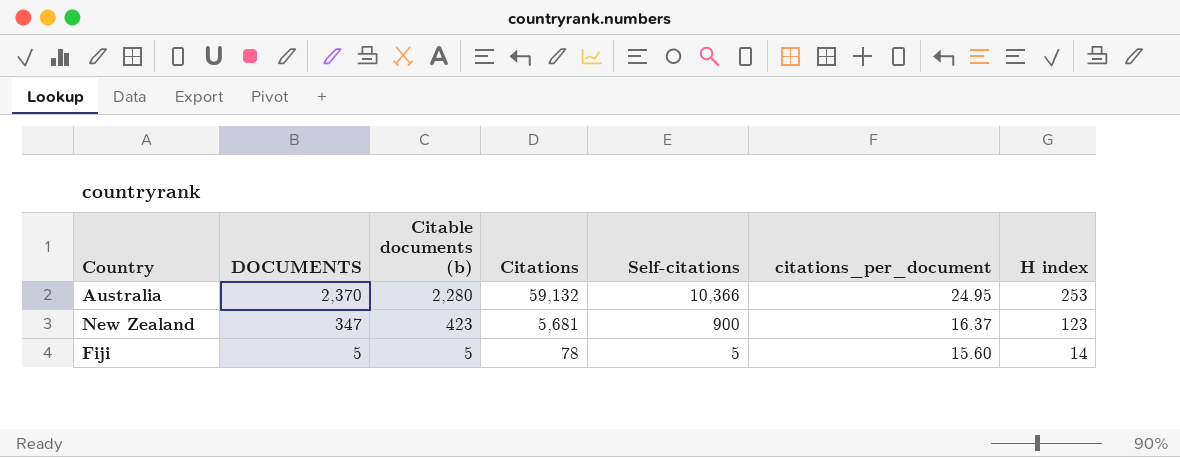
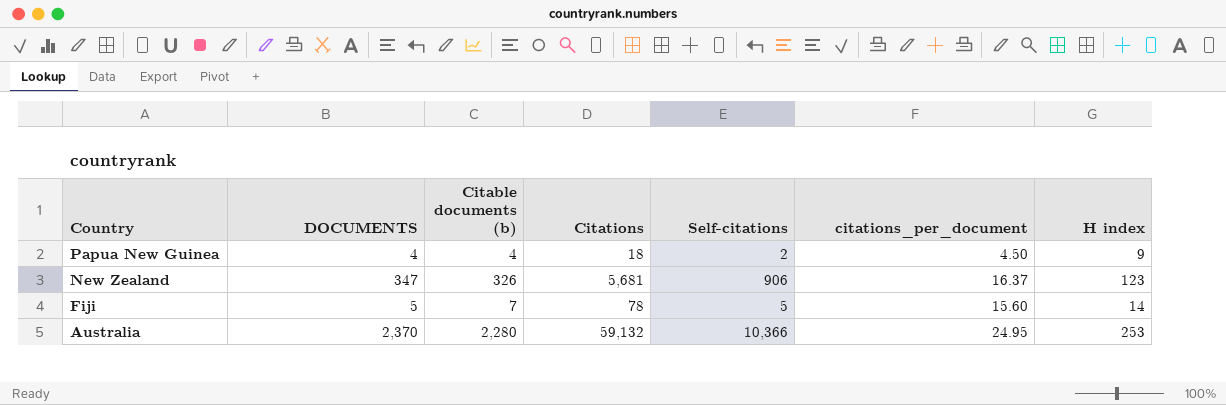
row order: DOCUMENTS descending -> Country descending
row Papua New Guinea: none -> 4 | 4 | 18 | 2 | 4.50 | 9
New Zealand | Citable documents (b): 423 -> 326
New Zealand | Self-citations: 900 -> 906
Fiji | Citable documents (b): 5 -> 7

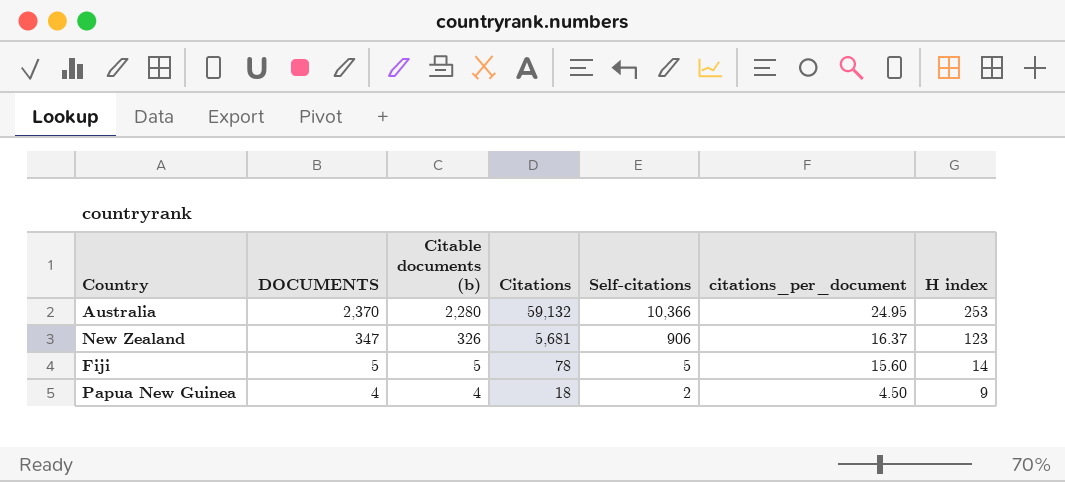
row order: Country descending -> DOCUMENTS descending
Fiji | Citable documents (b): 7 -> 5

